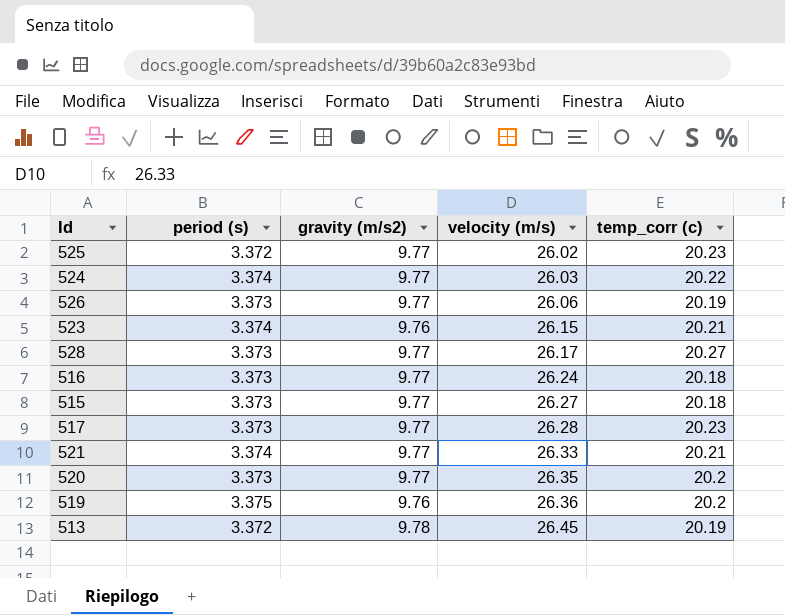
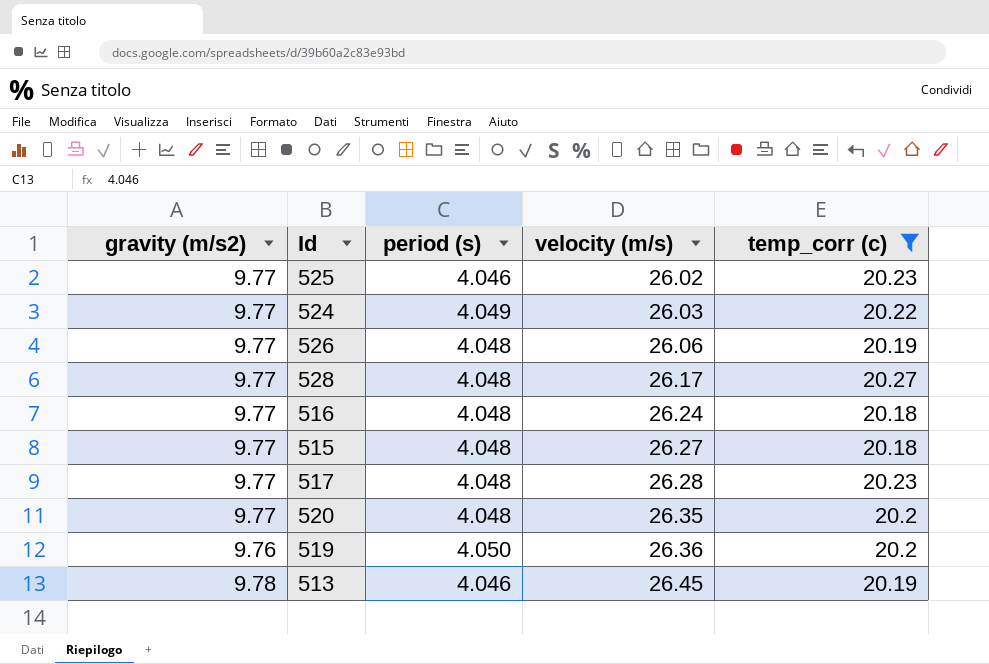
filter: none -> temp_corr (c) != 20.21
column gravity (m/s2) | position: 3 -> 1
525 | period (s): 3.372 -> 4.046
524 | period (s): 3.374 -> 4.049
526 | period (s): 3.373 -> 4.048
528 | period (s): 3.373 -> 4.048
516 | period (s): 3.373 -> 4.048
515 | period (s): 3.373 -> 4.048
517 | period (s): 3.373 -> 4.048
520 | period (s): 3.373 -> 4.048
519 | period (s): 3.375 -> 4.050
513 | period (s): 3.372 -> 4.046

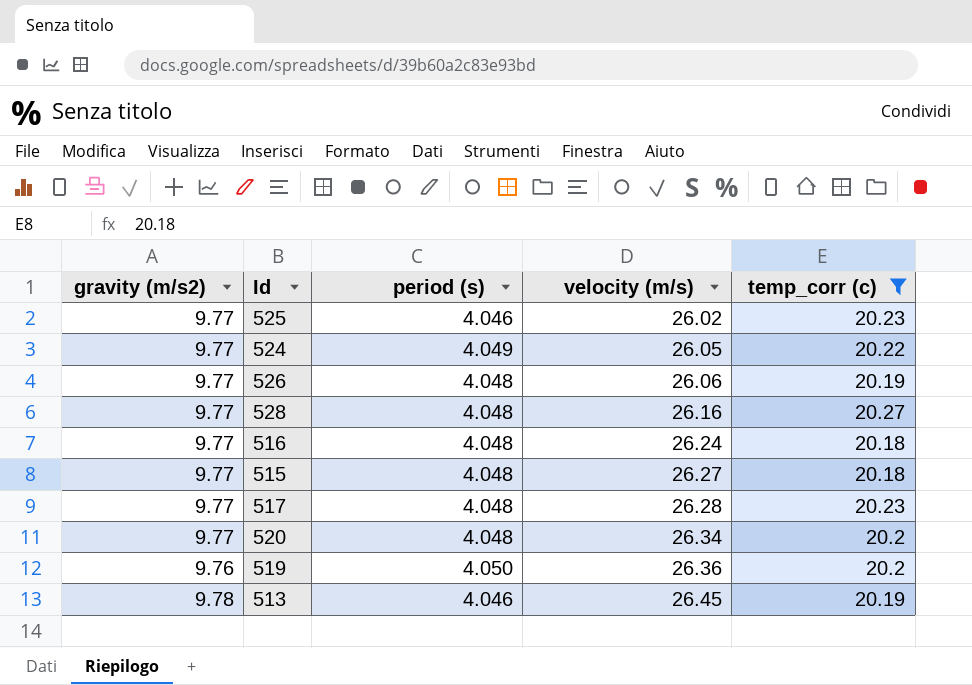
524 | velocity (m/s): 26.03 -> 26.05
528 | velocity (m/s): 26.17 -> 26.16
520 | velocity (m/s): 26.35 -> 26.34

